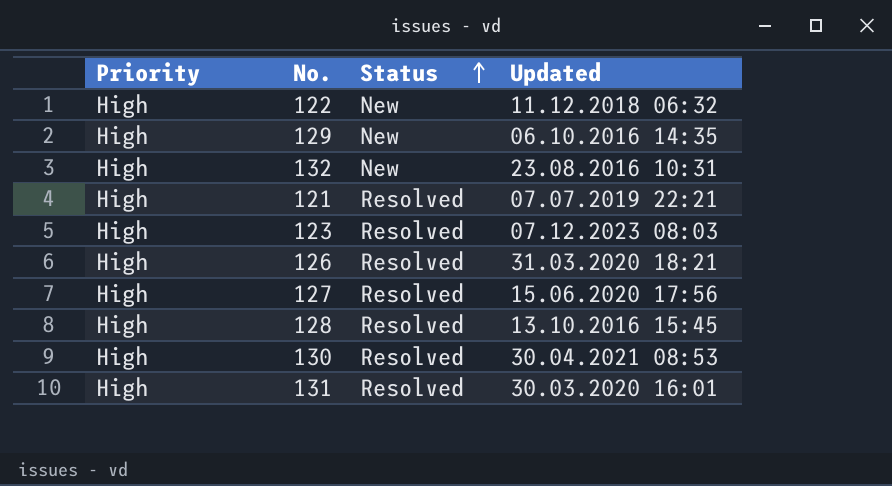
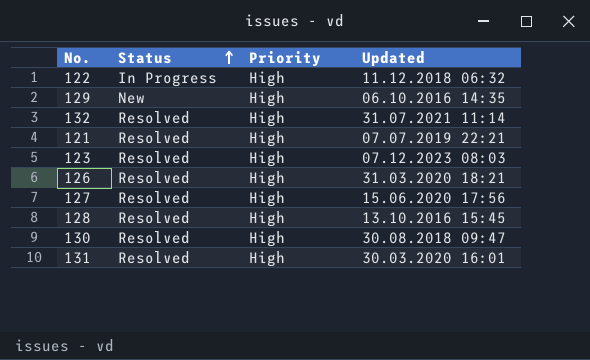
column Priority | position: 1 -> 3
122 | Status: New -> In Progress
132 | Status: New -> Resolved
132 | Updated: 23.08.2016 10:31 -> 31.07.2021 11:14
130 | Updated: 30.04.2021 08:53 -> 30.08.2018 09:47

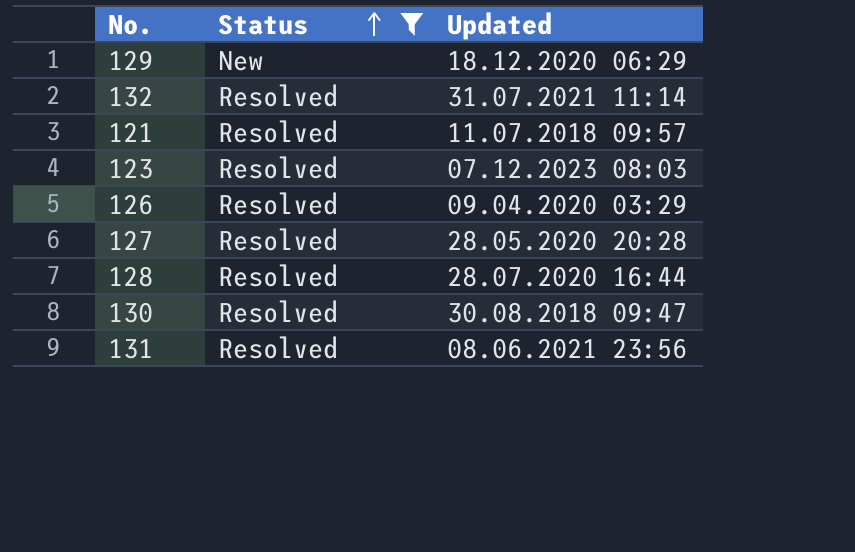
filter: none -> Status != In Progress
column Priority | position: 3 -> none
129 | Updated: 06.10.2016 14:35 -> 18.12.2020 06:29
121 | Updated: 07.07.2019 22:21 -> 11.07.2018 09:57
126 | Updated: 31.03.2020 18:21 -> 09.04.2020 03:29
127 | Updated: 15.06.2020 17:56 -> 28.05.2020 20:28
128 | Updated: 13.10.2016 15:45 -> 28.07.2020 16:44
131 | Updated: 30.03.2020 16:01 -> 08.06.2021 23:56

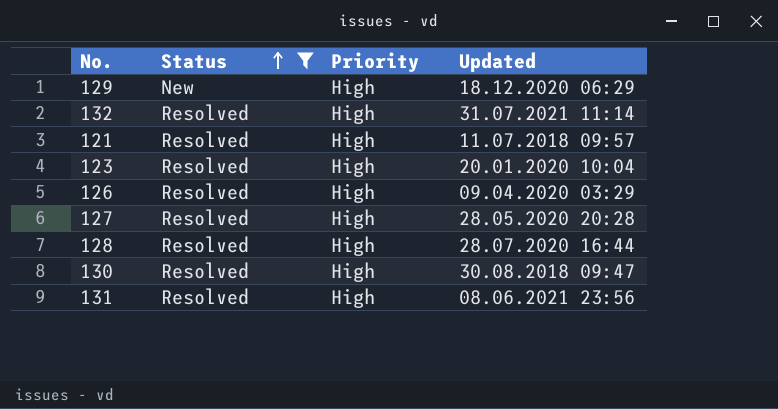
column Priority | position: none -> 3
123 | Updated: 07.12.2023 08:03 -> 20.01.2020 10:04

